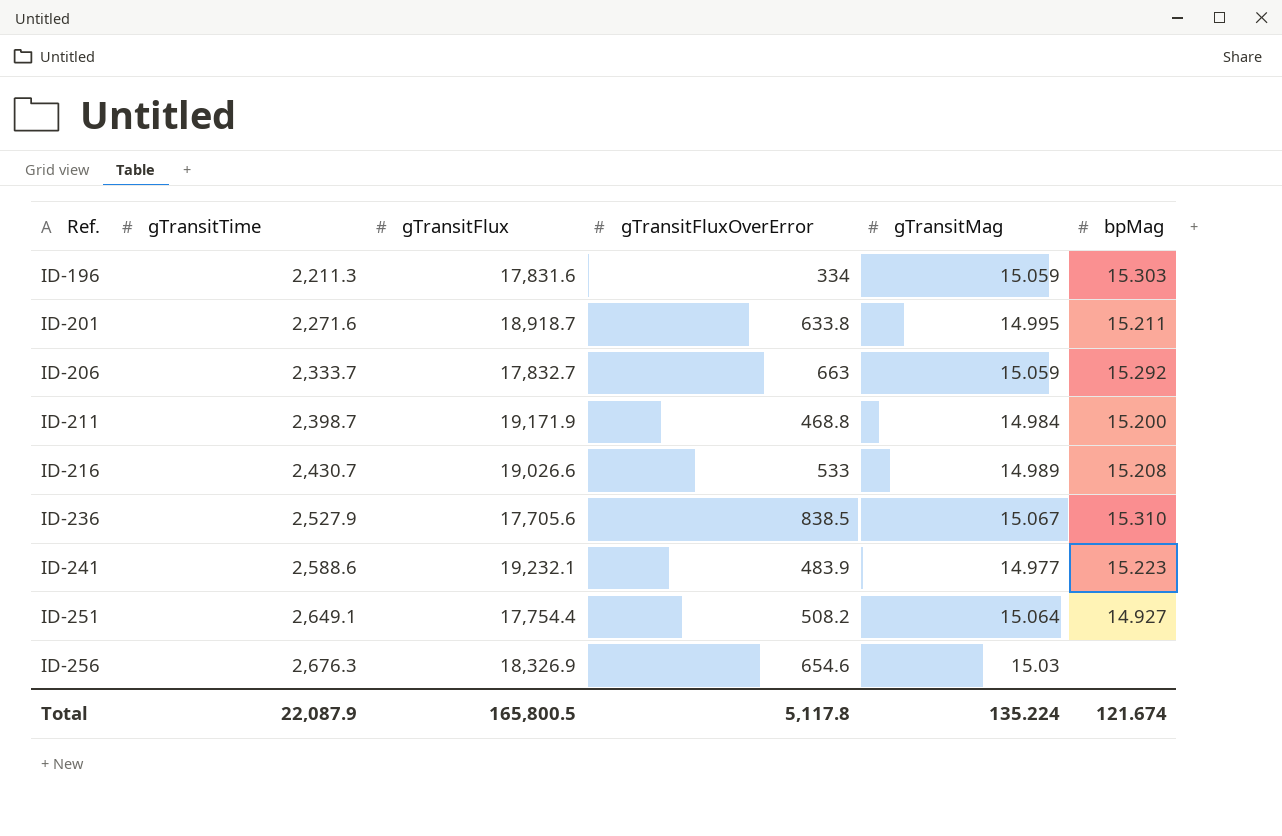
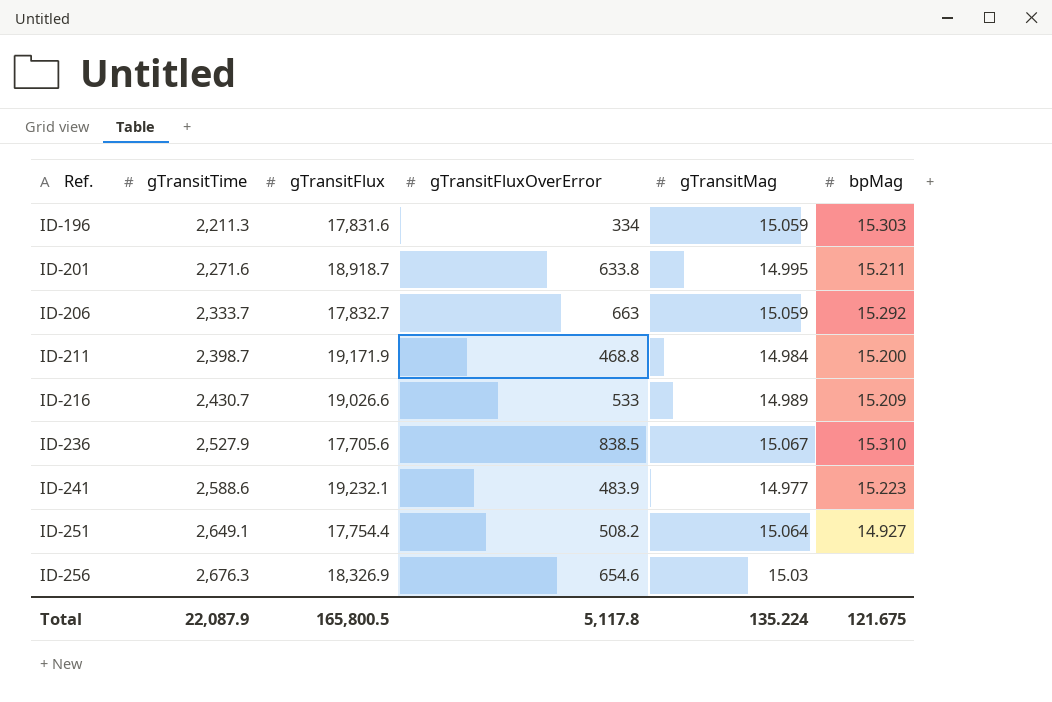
ID-216 | bpMag: 15.208 -> 15.209
Total | bpMag: 121.674 -> 121.675

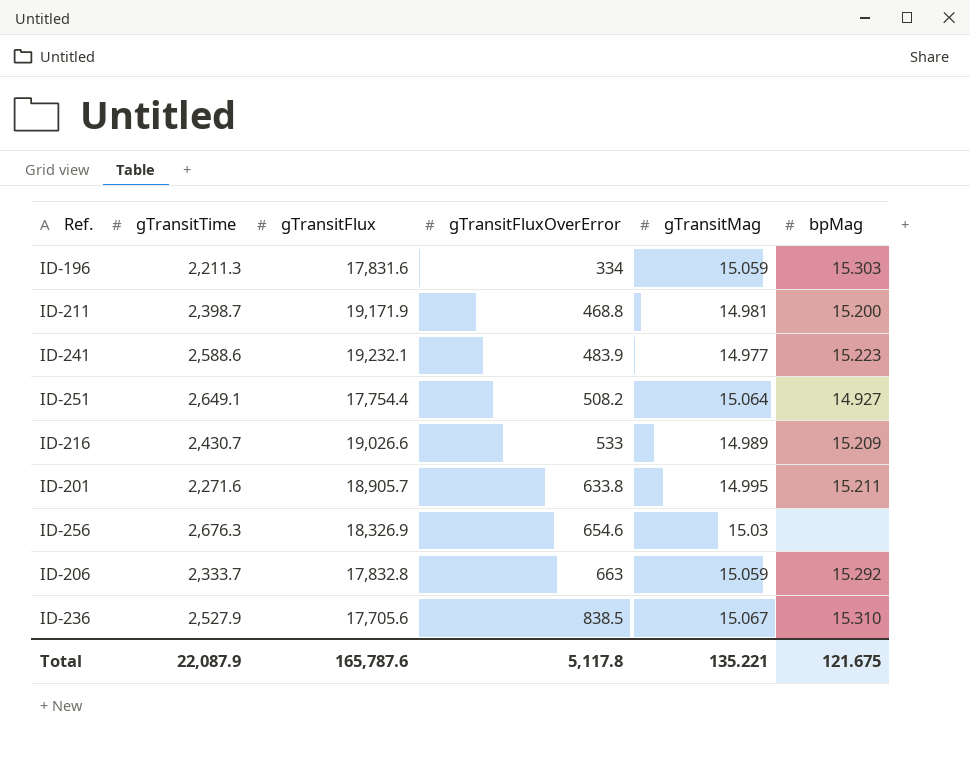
row order: Ref. ascending -> gTransitFluxOverError ascending
ID-211 | gTransitMag: 14.984 -> 14.981
ID-201 | gTransitFlux: 18,918.7 -> 18,905.7
ID-206 | gTransitFlux: 17,832.7 -> 17,832.8
Total | gTransitFlux: 165,800.5 -> 165,787.6
Total | gTransitMag: 135.224 -> 135.221

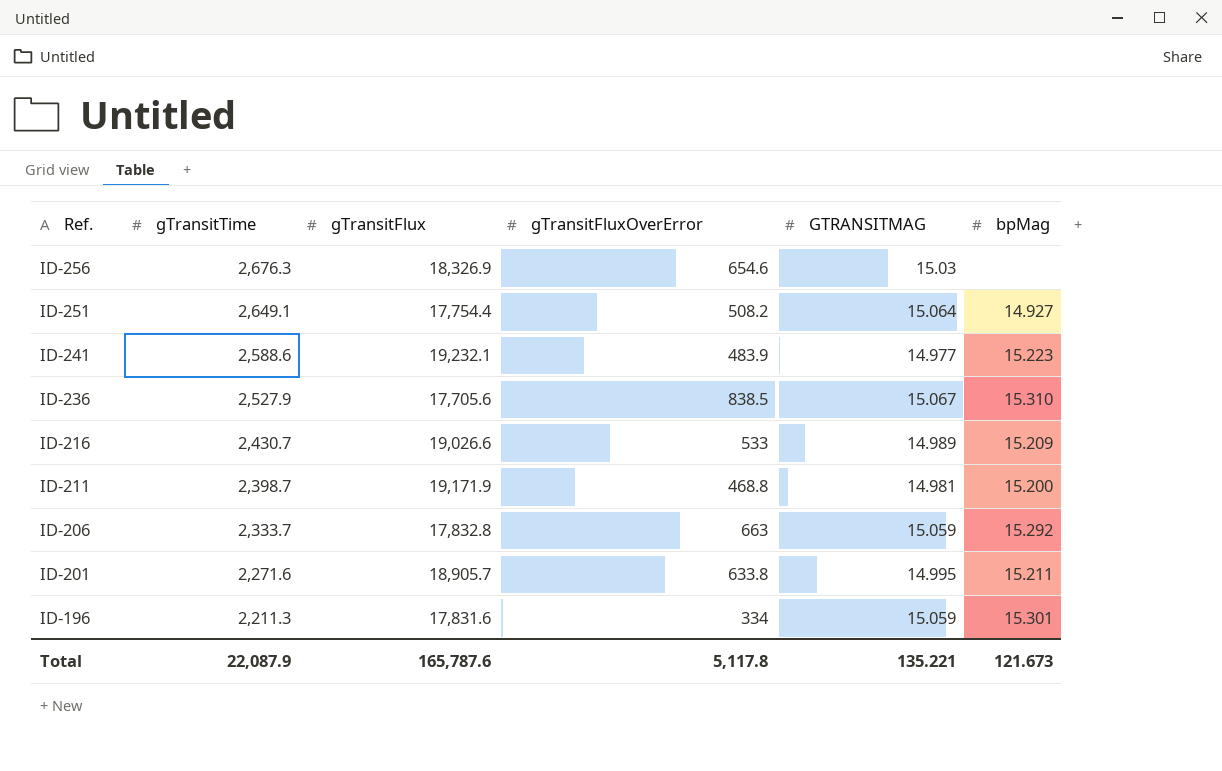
row order: gTransitFluxOverError ascending -> Ref. descending
column name: gTransitMag -> GTRANSITMAG
ID-196 | bpMag: 15.303 -> 15.301
Total | bpMag: 121.675 -> 121.673

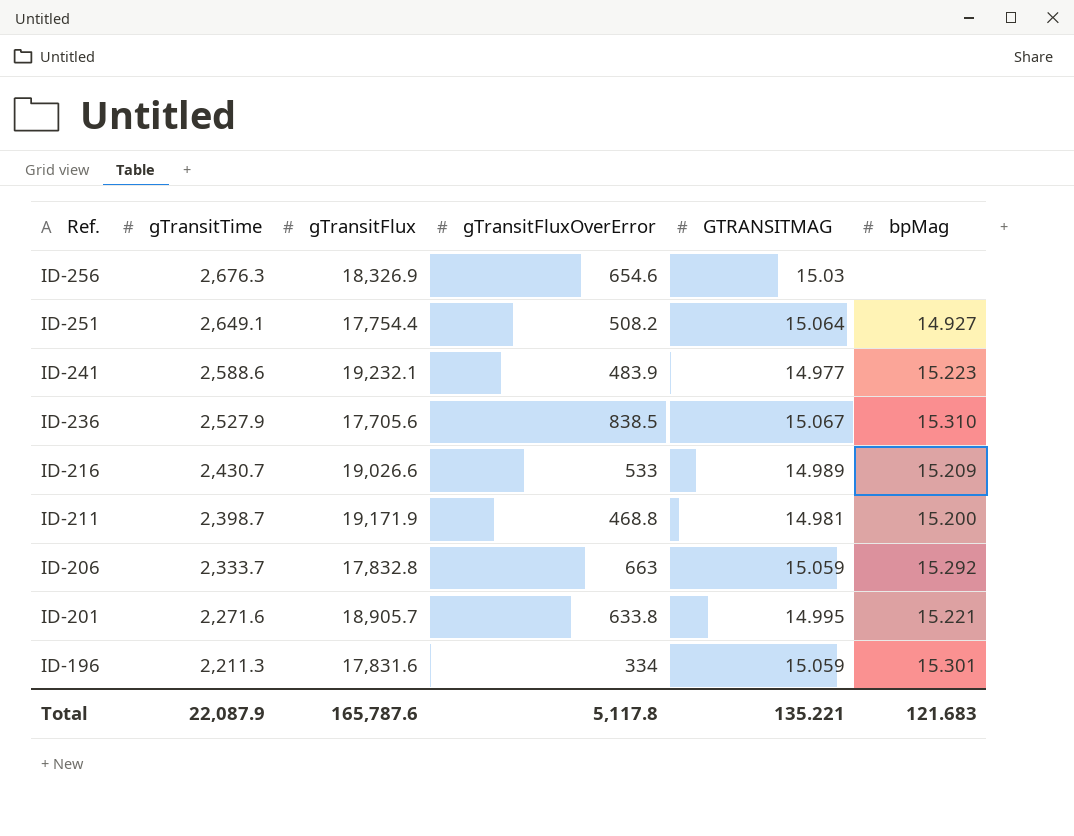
ID-201 | bpMag: 15.211 -> 15.221
Total | bpMag: 121.673 -> 121.683

